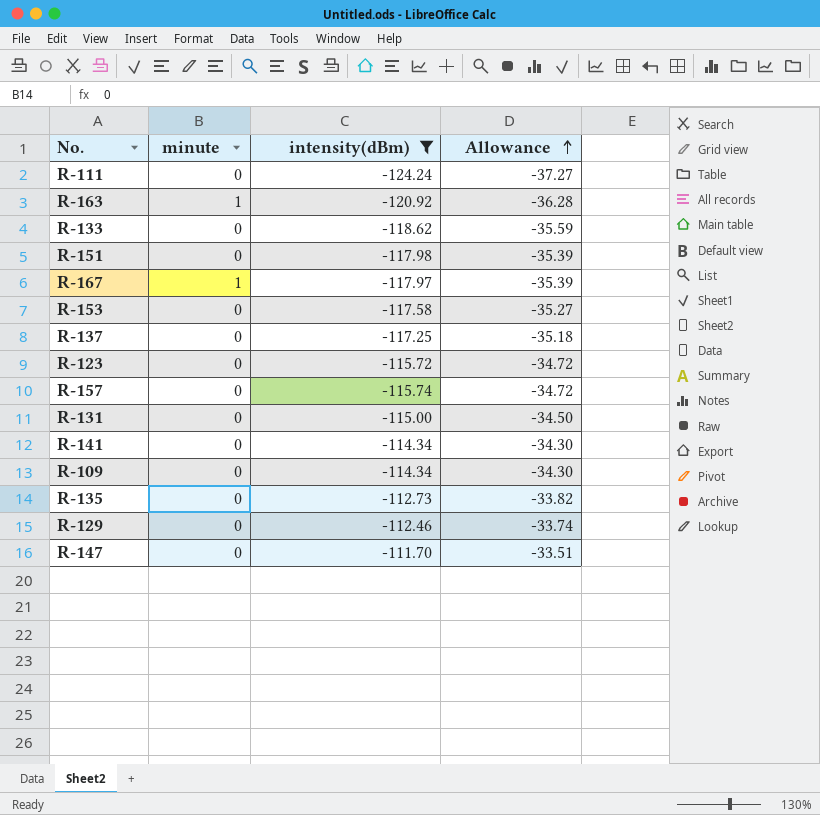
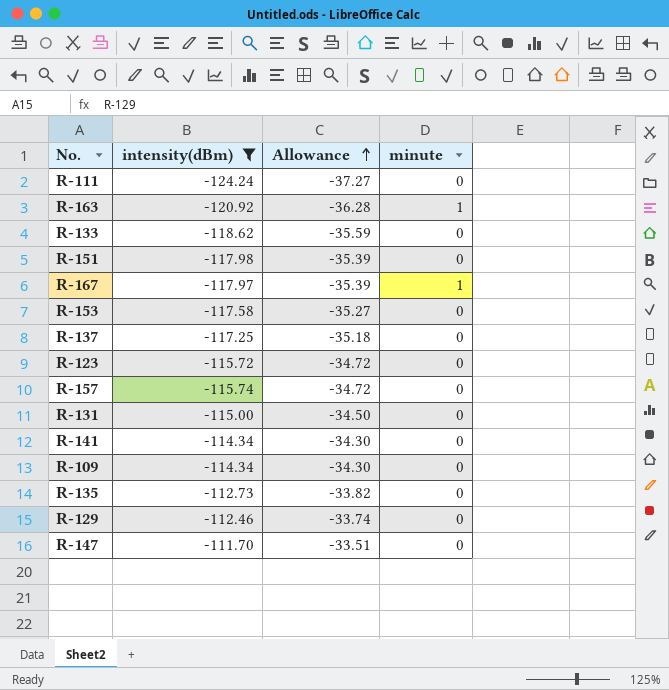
column minute | position: 2 -> 4

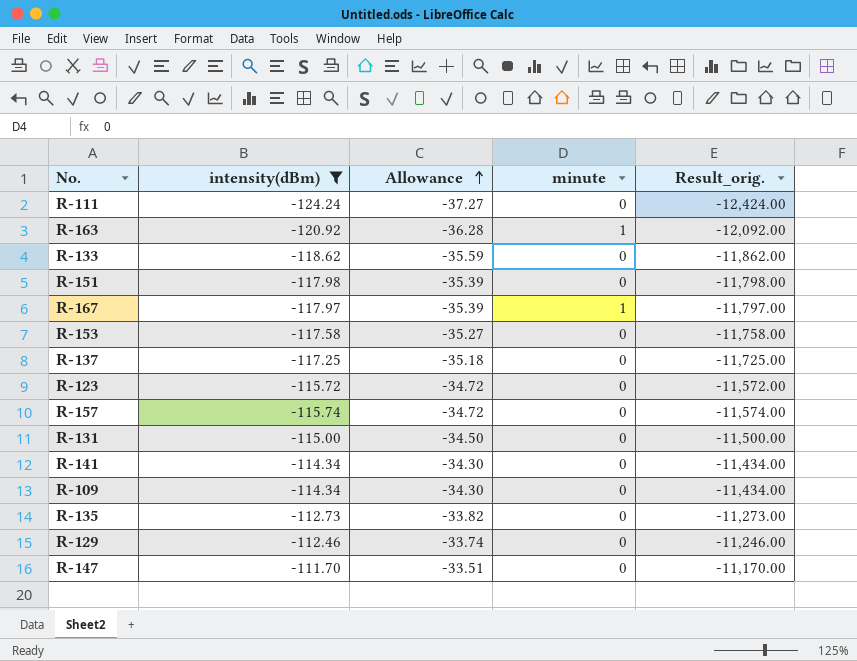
column Result_orig. | formula: none -> [intensity(dBm)] * 100

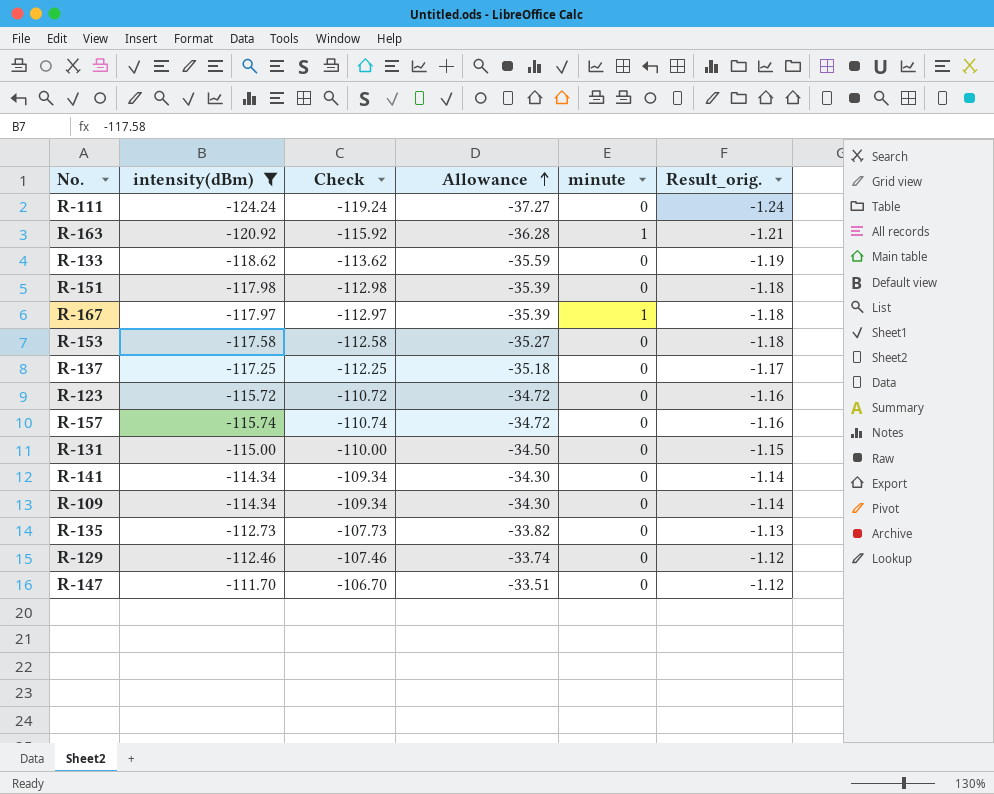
column Check | formula: none -> [intensity(dBm)] + 5
column Result_orig. | formula: [intensity(dBm)] * 100 -> [intensity(dBm)] * 0.01

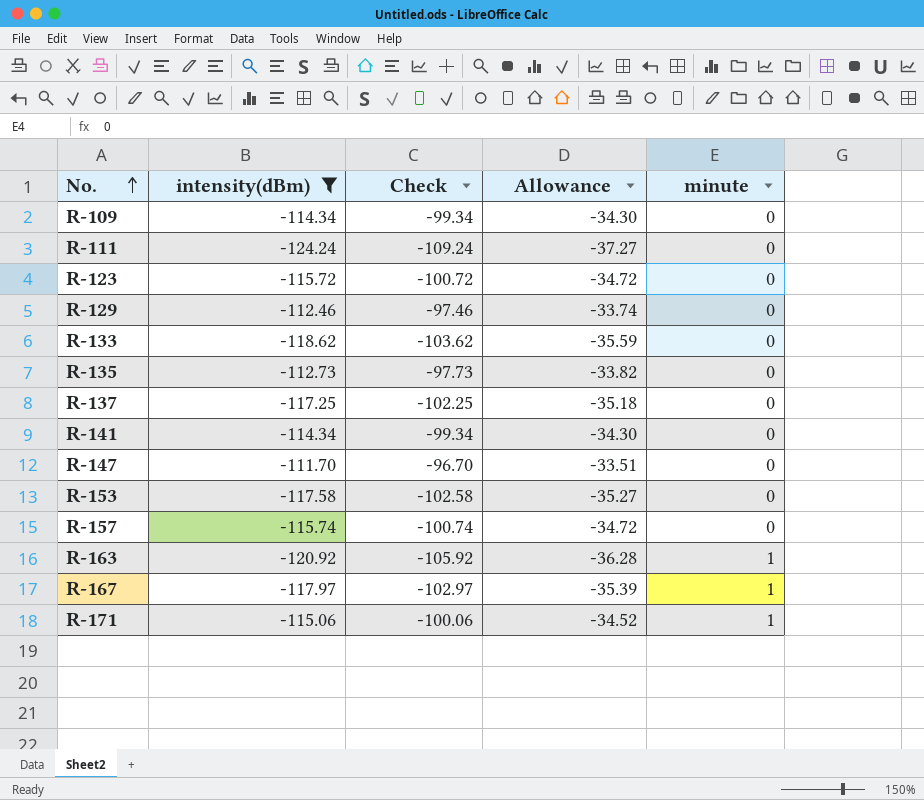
row order: Allowance ascending -> No. ascending
column Result_orig. | formula: [intensity(dBm)] * 0.01 -> none
column Check | formula: [intensity(dBm)] + 5 -> [intensity(dBm)] + 15
row R-151: -117.98 | -112.98 | -35.39 | 0 | -1.18 -> none
row R-131: -115.00 | -110.00 | -34.50 | 0 | -1.15 -> none
row R-171: none -> -115.06 | -100.06 | -34.52 | 1

